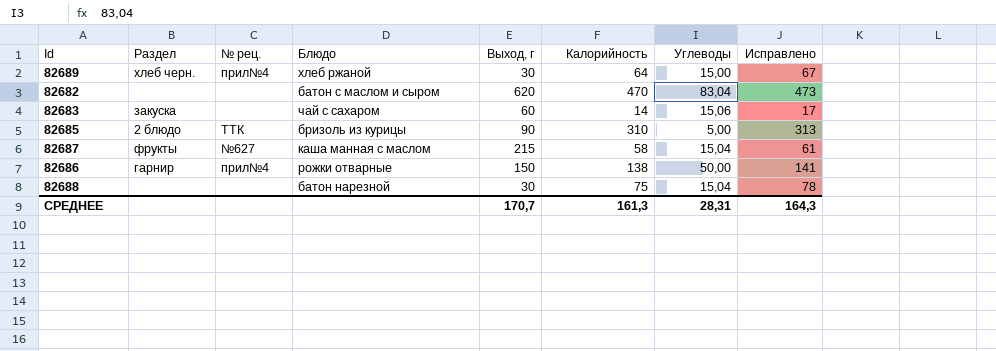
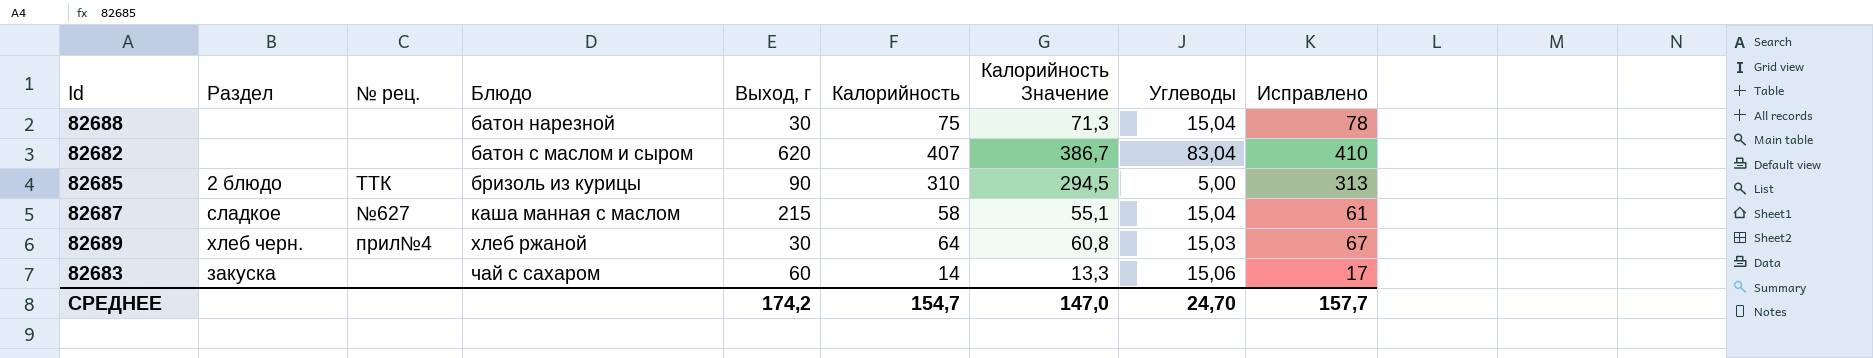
row order: none -> Блюдо ascending
column Калорийность Значение | formula: none -> [Калорийность] * 0,95
row 82686: гарнир | прил№4 | рожки отварные | 150 | 138 | 50,00 | 141 -> none
82682 | Калорийность: 470 -> 407
82682 | Исправлено: 473 -> 410
82687 | Раздел: фрукты -> сладкое
82689 | Углеводы: 15,00 -> 15,03
СРЕДНЕЕ | Выход, г: 170,7 -> 174,2
СРЕДНЕЕ | Калорийность: 161,3 -> 154,7
СРЕДНЕЕ | Углеводы: 28,31 -> 24,70
СРЕДНЕЕ | Исправлено: 164,3 -> 157,7

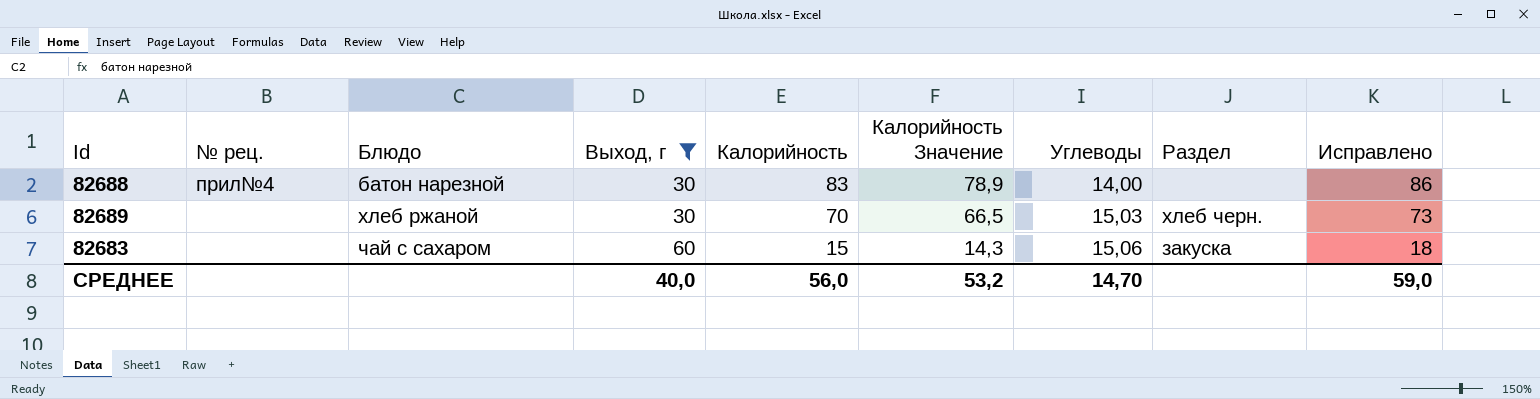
filter: none -> Выход, г <= 60
column Раздел | position: 2 -> 8
82688 | № рец.: none -> прил№4
82688 | Калорийность: 75 -> 83
82688 | Калорийность Значение: 71,3 -> 78,9
82688 | Углеводы: 15,04 -> 14,00
82688 | Исправлено: 78 -> 86
82689 | № рец.: прил№4 -> none
82689 | Калорийность: 64 -> 70
82689 | Калорийность Значение: 60,8 -> 66,5
82689 | Исправлено: 67 -> 73
82683 | Калорийность: 14 -> 15
82683 | Калорийность Значение: 13,3 -> 14,3
82683 | Исправлено: 17 -> 18
СРЕДНЕЕ | Выход, г: 174,2 -> 40,0
СРЕДНЕЕ | Калорийность: 154,7 -> 56,0
СРЕДНЕЕ | Калорийность Значение: 147,0 -> 53,2
СРЕДНЕЕ | Углеводы: 24,70 -> 14,70
СРЕДНЕЕ | Исправлено: 157,7 -> 59,0

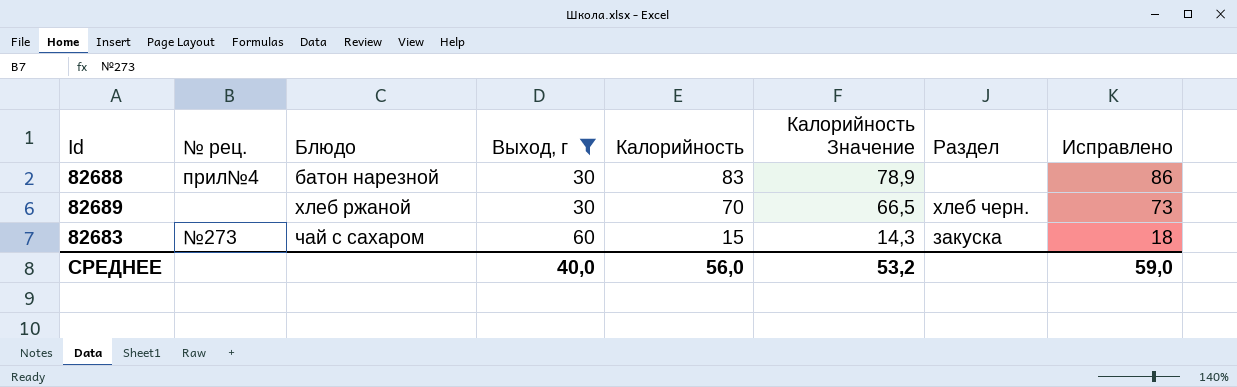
column Углеводы | position: 7 -> none
82683 | № рец.: none -> №273

